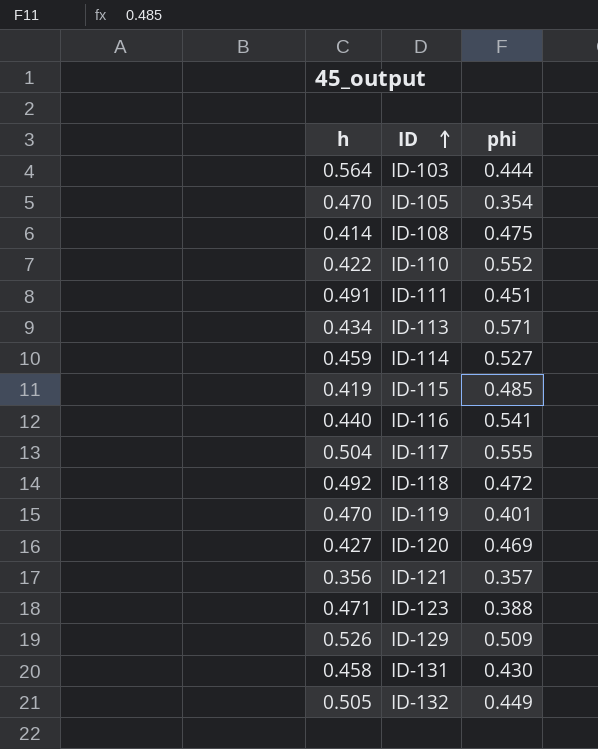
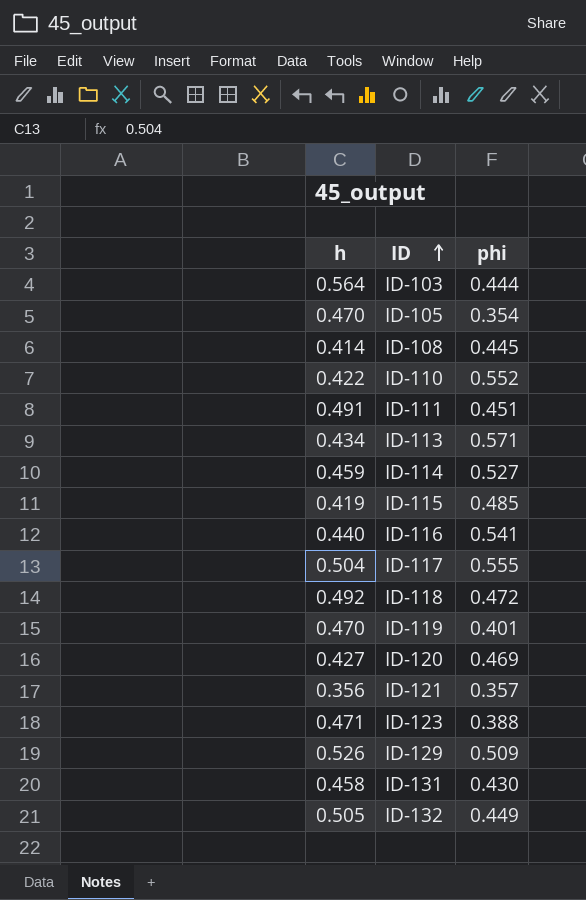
ID-108 | phi: 0.475 -> 0.445

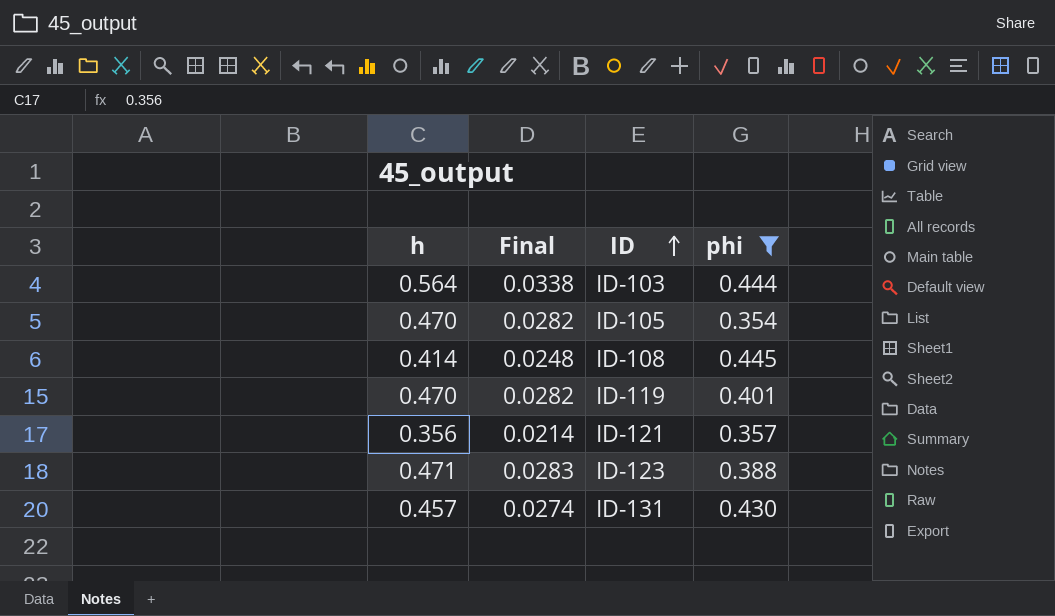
filter: none -> phi <= 0.445
column Final | formula: none -> [h] * 0.06
ID-131 | h: 0.458 -> 0.457

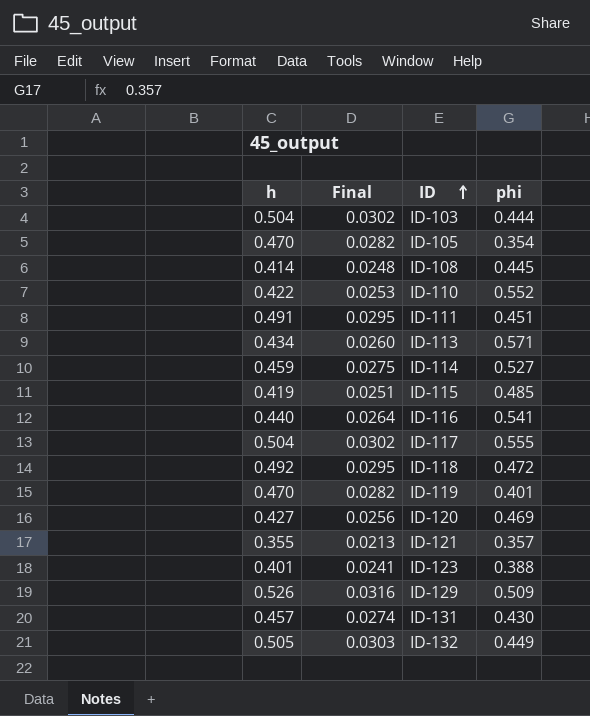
filter: phi <= 0.445 -> none
ID-103 | h: 0.564 -> 0.504
ID-103 | Final: 0.0338 -> 0.0302
ID-121 | h: 0.356 -> 0.355
ID-121 | Final: 0.0214 -> 0.0213
ID-123 | h: 0.471 -> 0.401
ID-123 | Final: 0.0283 -> 0.0241

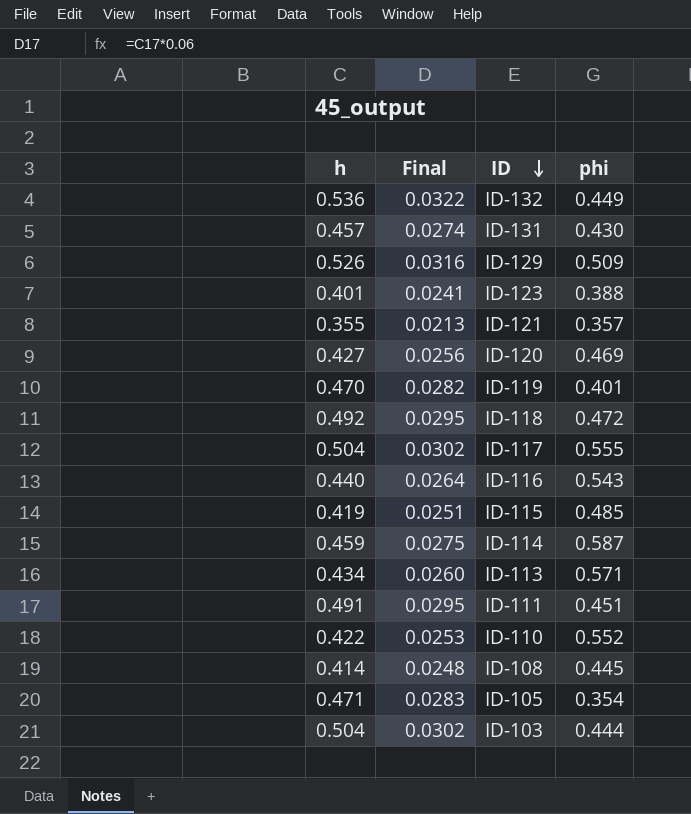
row order: ID ascending -> ID descending
ID-132 | h: 0.505 -> 0.536
ID-132 | Final: 0.0303 -> 0.0322
ID-116 | phi: 0.541 -> 0.543
ID-114 | phi: 0.527 -> 0.587
ID-105 | h: 0.470 -> 0.471
ID-105 | Final: 0.0282 -> 0.0283

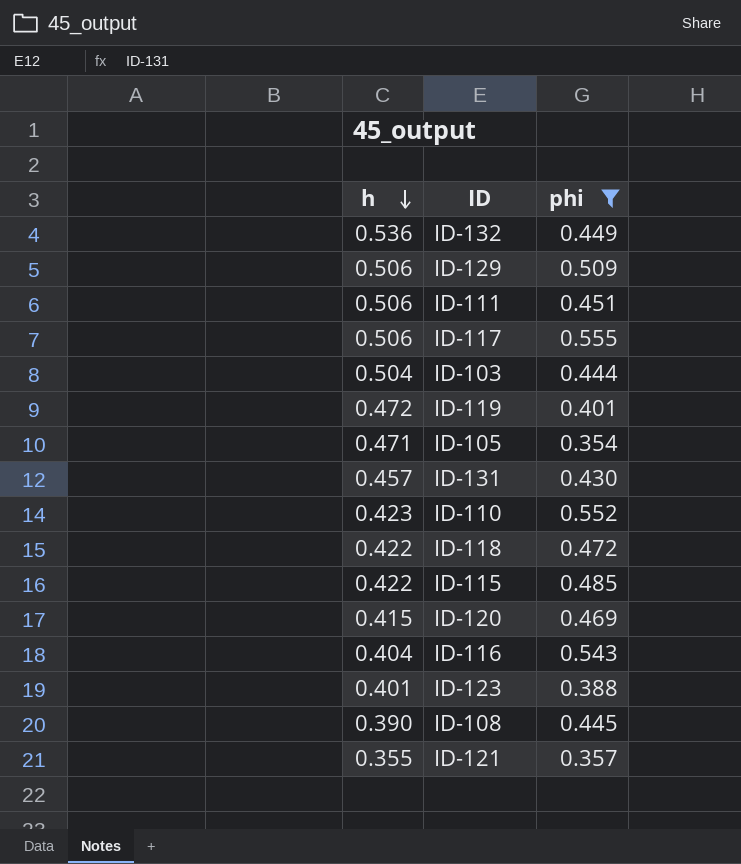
filter: none -> phi <= 0.555
row order: ID descending -> h descending
column Final | formula: [h] * 0.06 -> none
ID-129 | h: 0.526 -> 0.506
ID-111 | h: 0.491 -> 0.506
ID-117 | h: 0.504 -> 0.506
ID-119 | h: 0.470 -> 0.472
ID-110 | h: 0.422 -> 0.423
ID-118 | h: 0.492 -> 0.422
ID-115 | h: 0.419 -> 0.422
ID-120 | h: 0.427 -> 0.415
ID-116 | h: 0.440 -> 0.404
ID-108 | h: 0.414 -> 0.390

